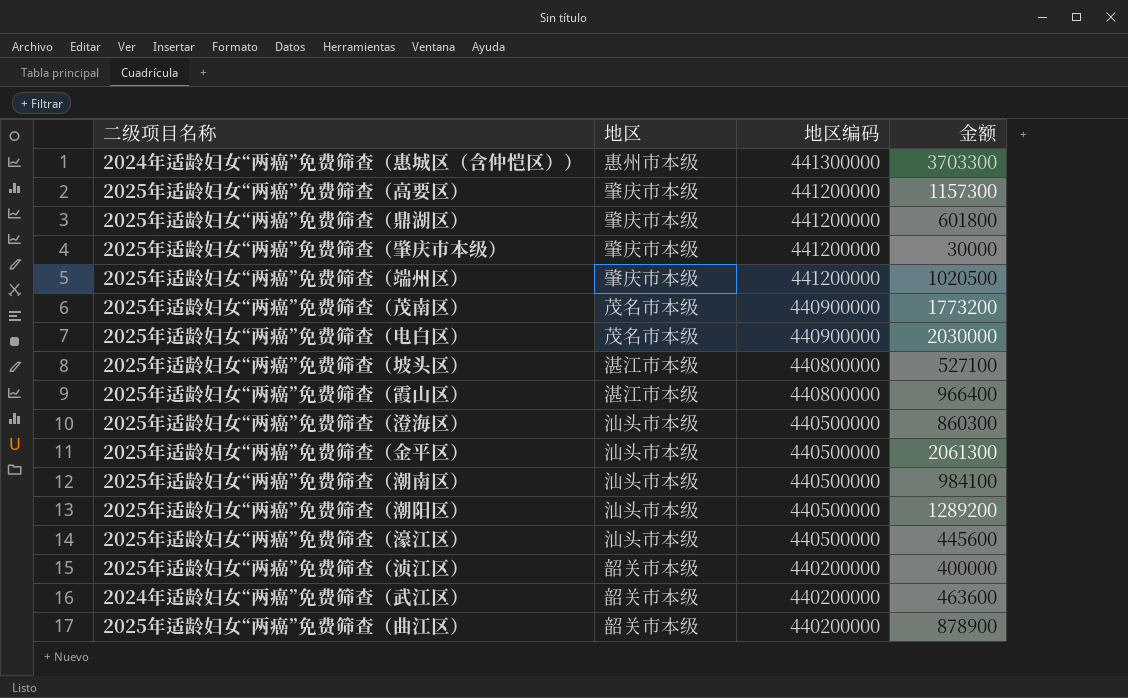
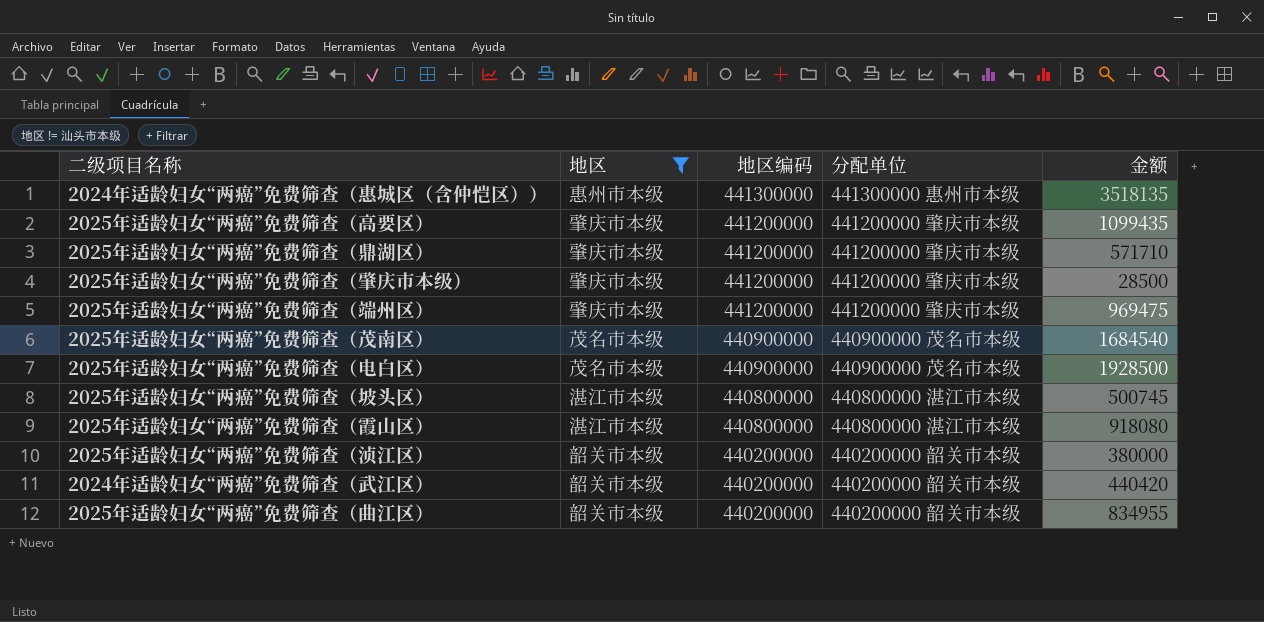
filter: none -> 地区 != 汕头市本级
column 分配单位 | position: none -> 4
2024年适龄妇女“两癌”免费筛查（惠城区（含仲恺区）） | 金额: 3703300 -> 3518135
2025年适龄妇女“两癌”免费筛查（高要区） | 金额: 1157300 -> 1099435
2025年适龄妇女“两癌”免费筛查（鼎湖区） | 金额: 601800 -> 571710
2025年适龄妇女“两癌”免费筛查（肇庆市本级） | 金额: 30000 -> 28500
2025年适龄妇女“两癌”免费筛查（端州区） | 金额: 1020500 -> 969475
2025年适龄妇女“两癌”免费筛查（茂南区） | 金额: 1773200 -> 1684540
2025年适龄妇女“两癌”免费筛查（电白区） | 金额: 2030000 -> 1928500
2025年适龄妇女“两癌”免费筛查（坡头区） | 金额: 527100 -> 500745
2025年适龄妇女“两癌”免费筛查（霞山区） | 金额: 966400 -> 918080
2025年适龄妇女“两癌”免费筛查（浈江区） | 金额: 400000 -> 380000
2024年适龄妇女“两癌”免费筛查（武江区） | 金额: 463600 -> 440420
2025年适龄妇女“两癌”免费筛查（曲江区） | 金额: 878900 -> 834955

